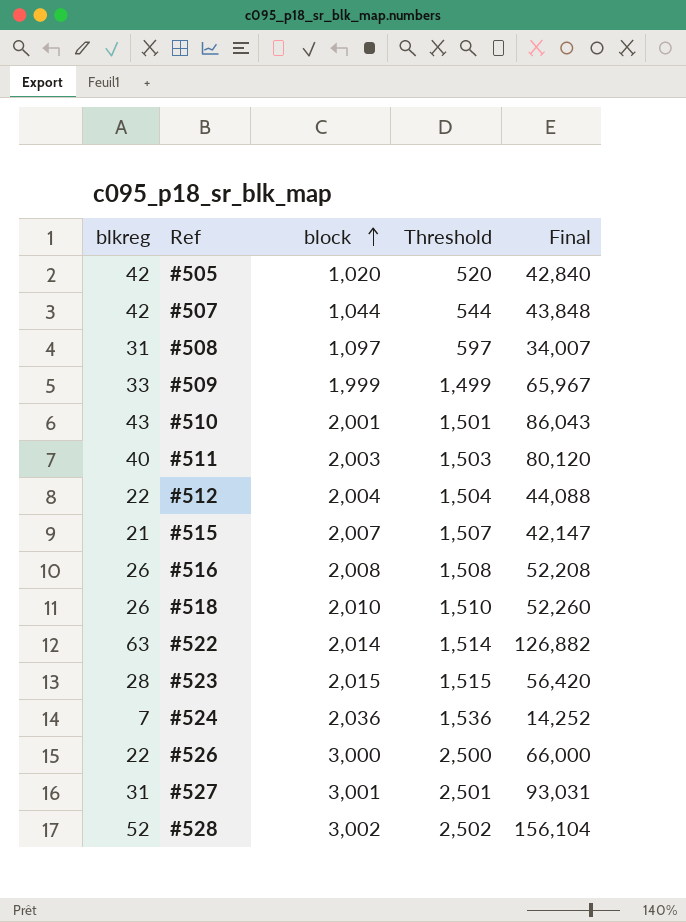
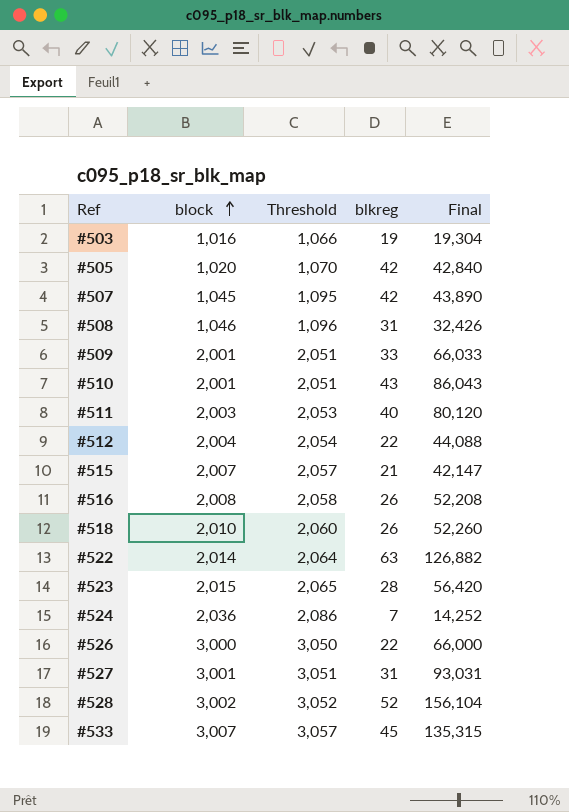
column Threshold | formula: [block] - 500 -> [block] + 50
column blkreg | position: 1 -> 4
row #503: none -> 1,016 | 1,066 | 19 | 19,304
#507 | block: 1,044 -> 1,045
#507 | Final: 43,848 -> 43,890
#508 | block: 1,097 -> 1,046
#508 | Final: 34,007 -> 32,426
#509 | block: 1,999 -> 2,001
#509 | Final: 65,967 -> 66,033
row #533: none -> 3,007 | 3,057 | 45 | 135,315

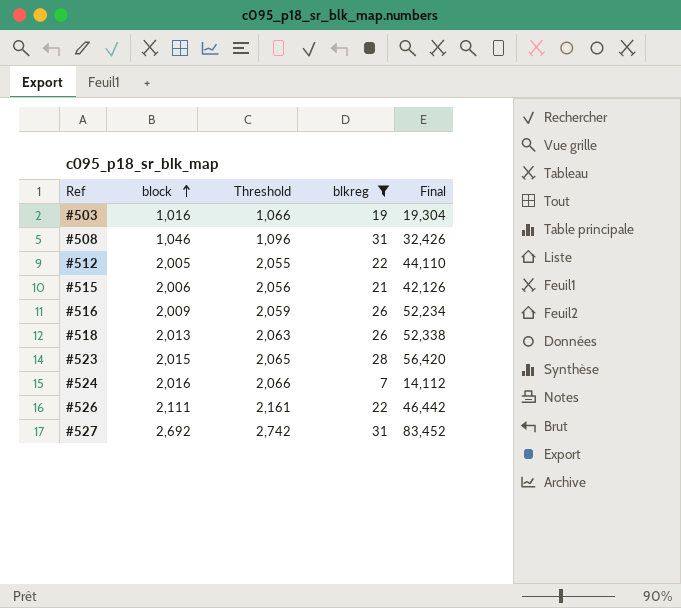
filter: none -> blkreg <= 31
#512 | block: 2,004 -> 2,005
#512 | Threshold: 2,054 -> 2,055
#512 | Final: 44,088 -> 44,110
#515 | block: 2,007 -> 2,006
#515 | Threshold: 2,057 -> 2,056
#515 | Final: 42,147 -> 42,126
#516 | block: 2,008 -> 2,009
#516 | Threshold: 2,058 -> 2,059
#516 | Final: 52,208 -> 52,234
#518 | block: 2,010 -> 2,013
#518 | Threshold: 2,060 -> 2,063
#518 | Final: 52,260 -> 52,338
#524 | block: 2,036 -> 2,016
#524 | Threshold: 2,086 -> 2,066
#524 | Final: 14,252 -> 14,112
#526 | block: 3,000 -> 2,111
#526 | Threshold: 3,050 -> 2,161
#526 | Final: 66,000 -> 46,442
#527 | block: 3,001 -> 2,692
#527 | Threshold: 3,051 -> 2,742
#527 | Final: 93,031 -> 83,452

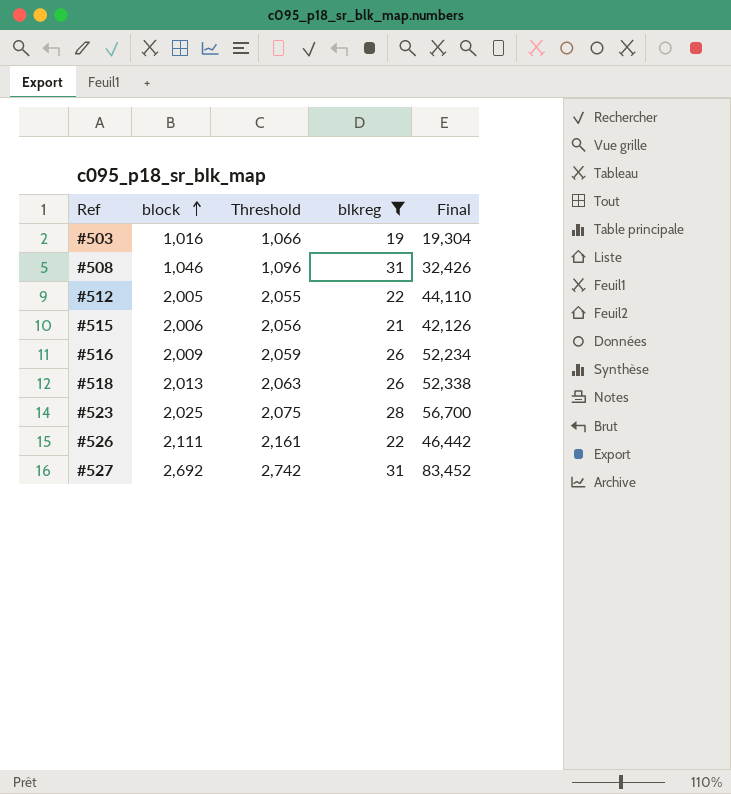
row #524: 2,016 | 2,066 | 7 | 14,112 -> none
#523 | block: 2,015 -> 2,025
#523 | Threshold: 2,065 -> 2,075
#523 | Final: 56,420 -> 56,700

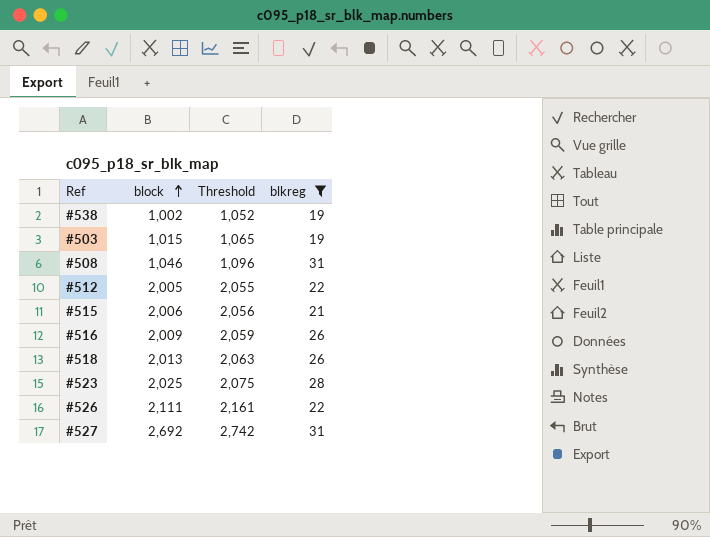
column Final | formula: [block] * [blkreg] -> none
row #538: none -> 1,002 | 1,052 | 19
#503 | block: 1,016 -> 1,015
#503 | Threshold: 1,066 -> 1,065

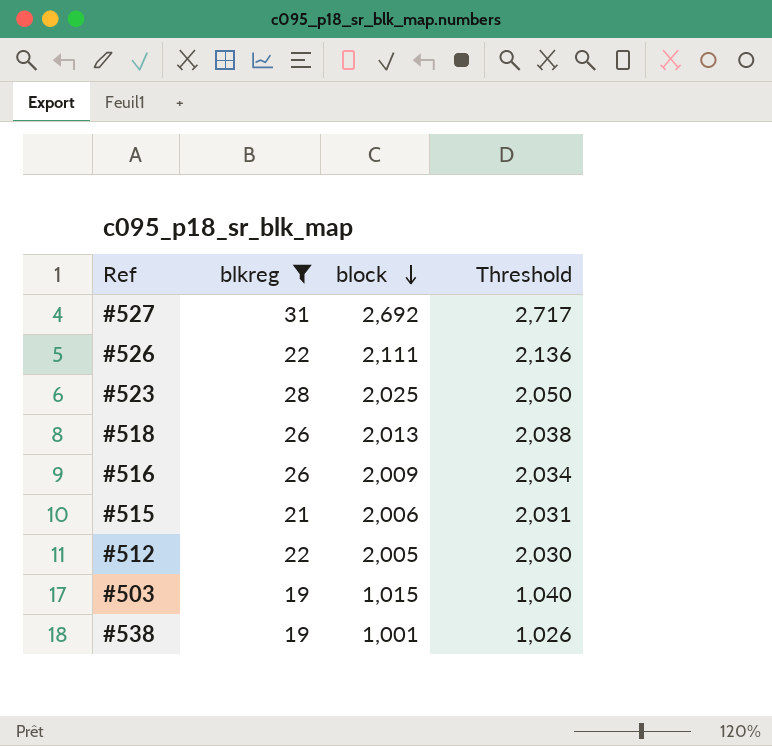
row order: block ascending -> block descending
column blkreg | position: 4 -> 2
column Threshold | formula: [block] + 50 -> [block] + 25
row #508: 1,046 | 1,096 | 31 -> none
#538 | block: 1,002 -> 1,001

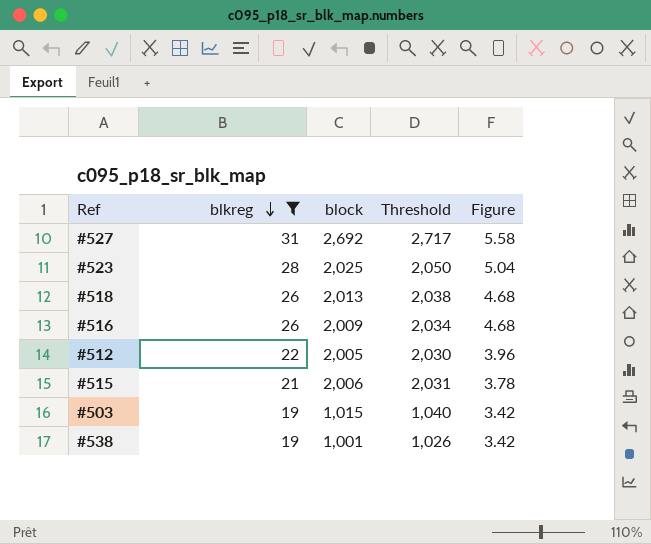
row order: block descending -> blkreg descending
column Figure | formula: none -> [blkreg] * 0.18
row #526: 22 | 2,111 | 2,136 -> none

